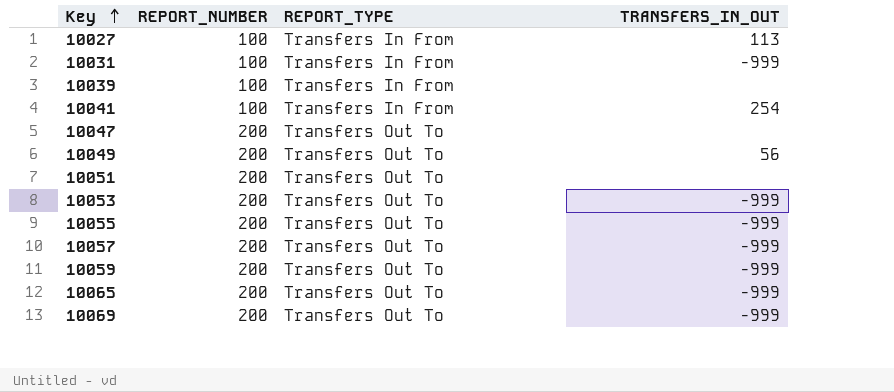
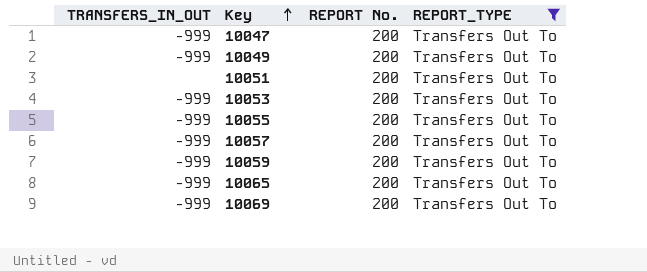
filter: none -> REPORT_TYPE = Transfers Out To
column TRANSFERS_IN_OUT | position: 4 -> 1
column name: REPORT_NUMBER -> REPORT No.
10047 | TRANSFERS_IN_OUT: none -> -999
10049 | TRANSFERS_IN_OUT: 56 -> -999

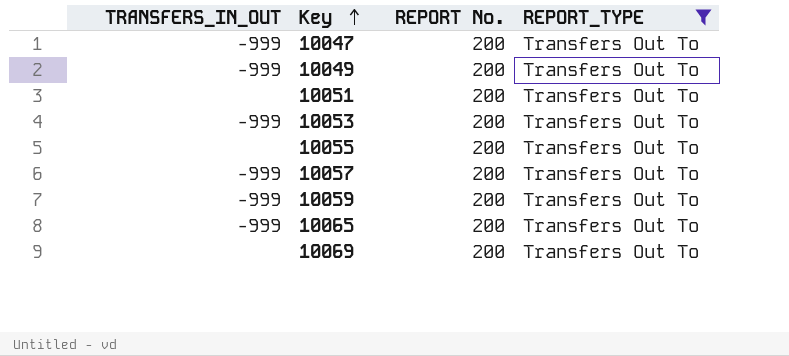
10055 | TRANSFERS_IN_OUT: -999 -> none
10069 | TRANSFERS_IN_OUT: -999 -> none

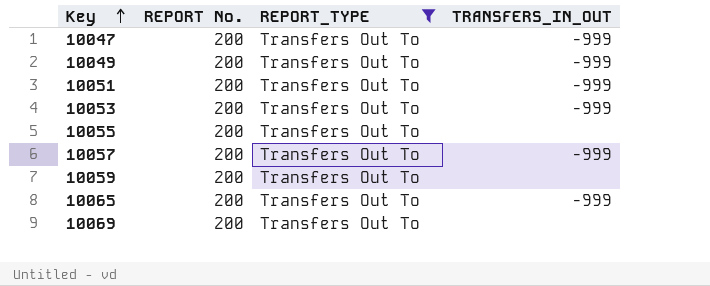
column TRANSFERS_IN_OUT | position: 1 -> 4
10051 | TRANSFERS_IN_OUT: none -> -999
10059 | TRANSFERS_IN_OUT: -999 -> none

